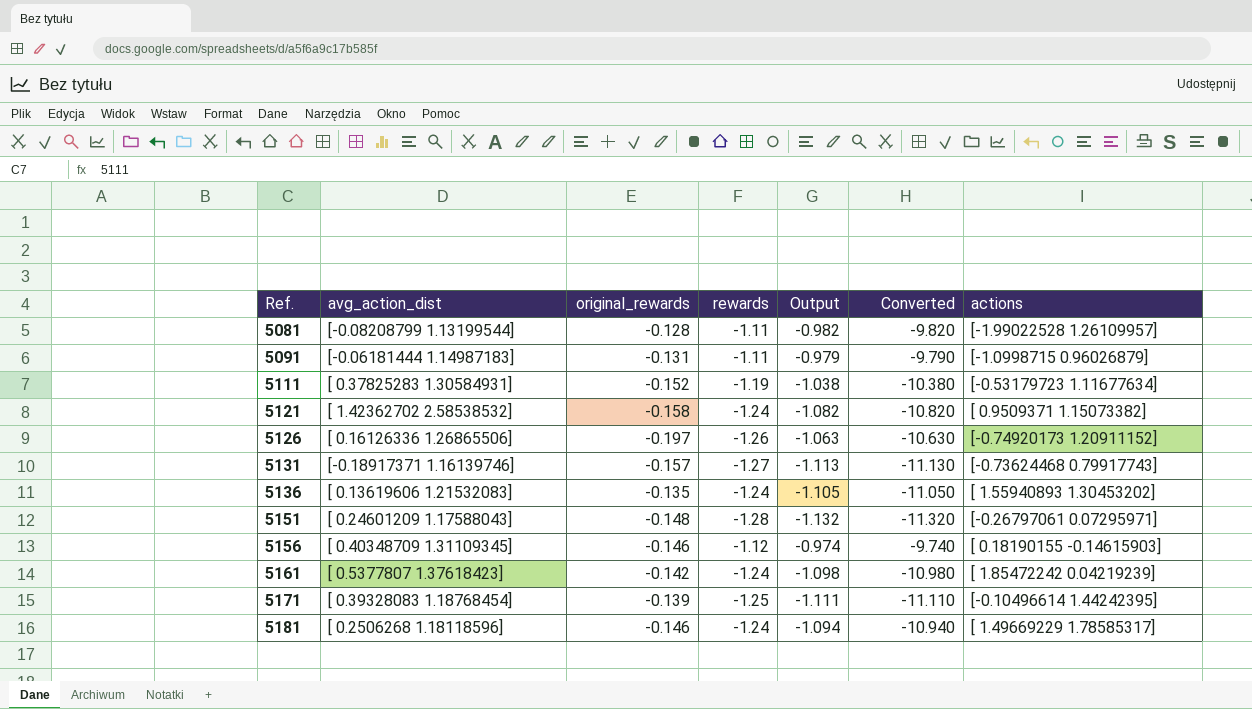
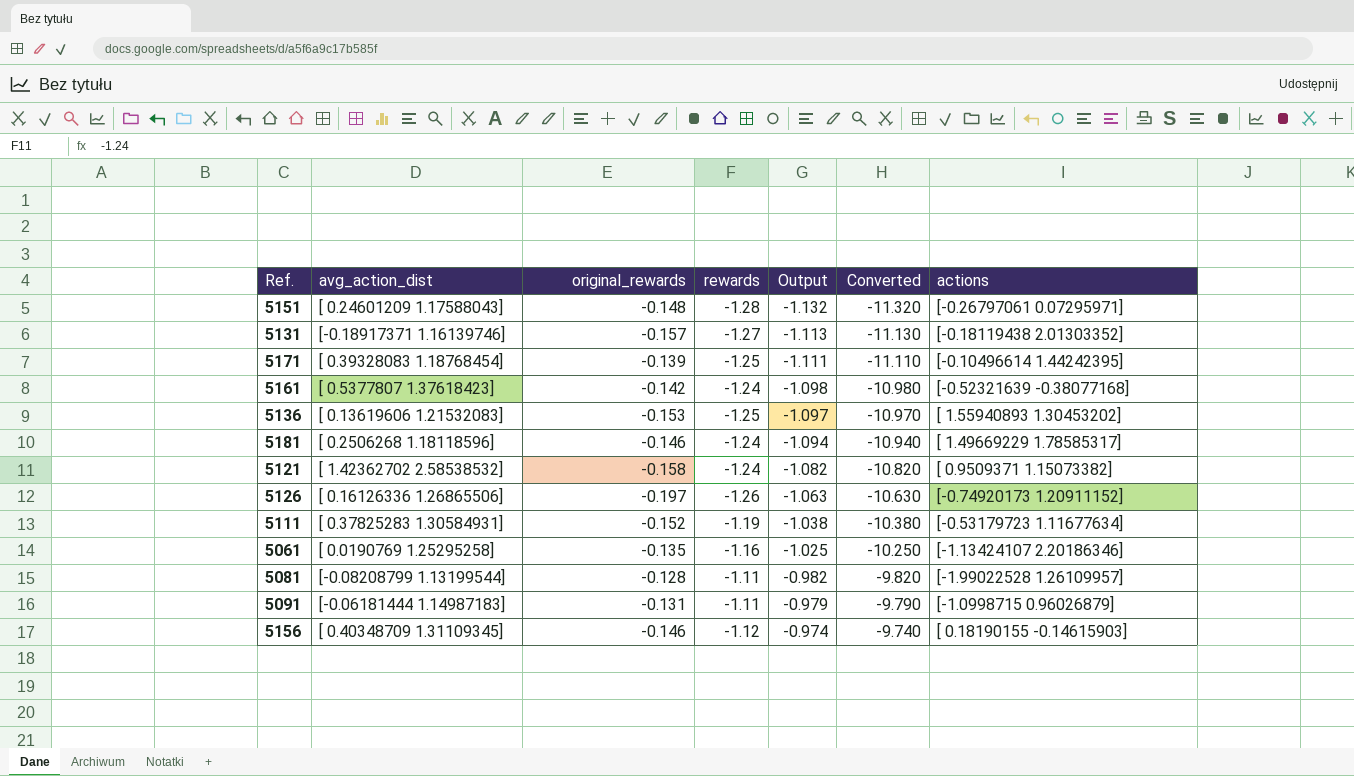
row order: Ref. ascending -> Output ascending
5131 | actions: [-0.73624468 0.79917743] -> [-0.18119438 2.01303352]
5161 | actions: [ 1.85472242 0.04219239] -> [-0.52321639 -0.38077168]
5136 | original_rewards: -0.135 -> -0.153
5136 | rewards: -1.24 -> -1.25
5136 | Output: -1.105 -> -1.097
5136 | Converted: -11.050 -> -10.970
row 5061: none -> [ 0.0190769 1.25295258] | -0.135 | -1.16 | -1.025 | -10.250 | [-1.13424107 2.20186346]

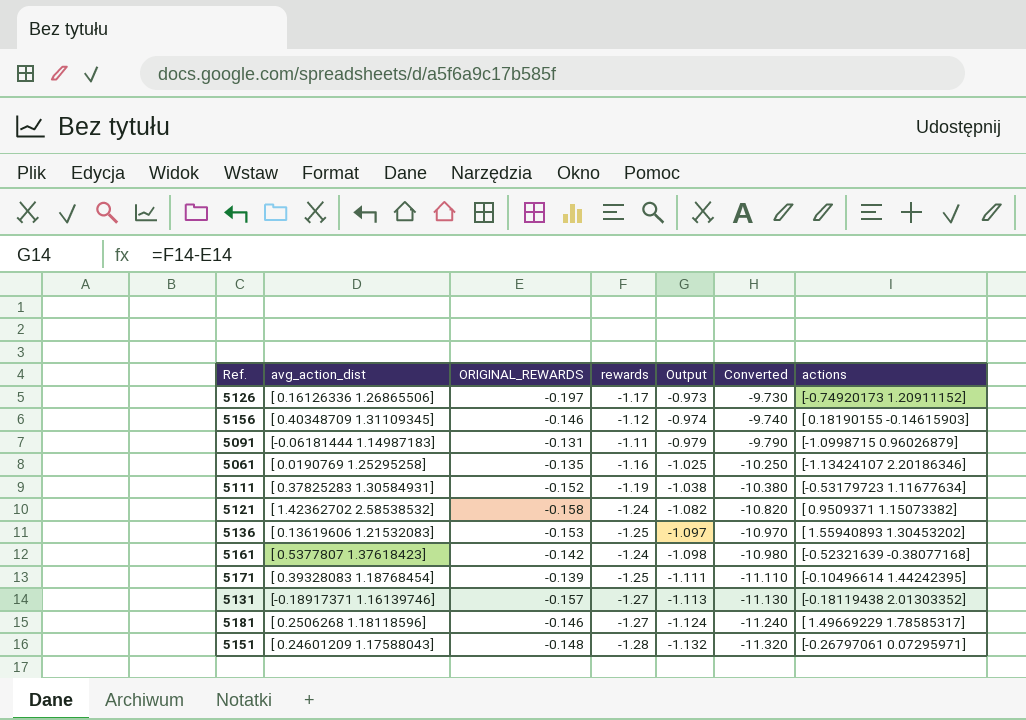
row order: Output ascending -> Output descending
column name: original_rewards -> ORIGINAL_REWARDS
row 5081: [-0.08208799 1.13199544] | -0.128 | -1.11 | -0.982 | -9.820 | [-1.99022528 1.26109957] -> none
5126 | rewards: -1.26 -> -1.17
5126 | Output: -1.063 -> -0.973
5126 | Converted: -10.630 -> -9.730
5181 | rewards: -1.24 -> -1.27
5181 | Output: -1.094 -> -1.124
5181 | Converted: -10.940 -> -11.240

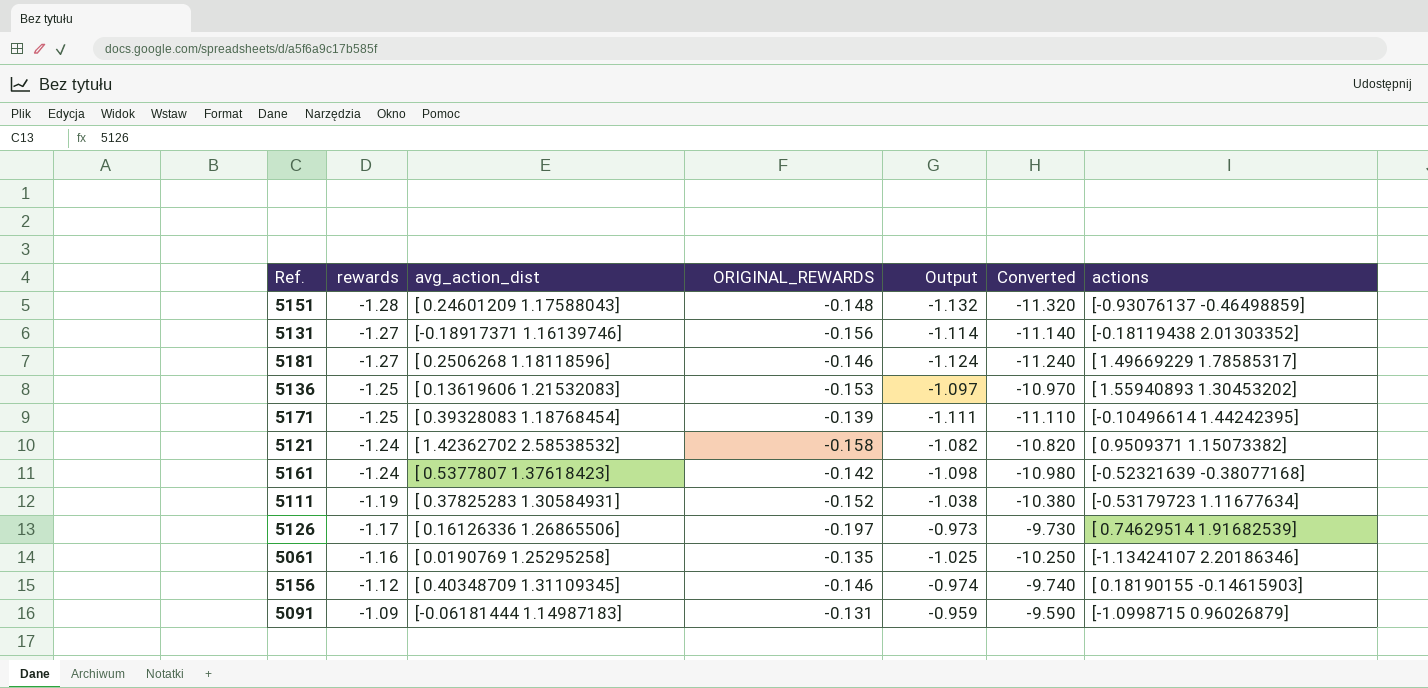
row order: Output descending -> rewards ascending
column rewards | position: 4 -> 2
5151 | actions: [-0.26797061 0.07295971] -> [-0.93076137 -0.46498859]
5131 | ORIGINAL_REWARDS: -0.157 -> -0.156
5131 | Output: -1.113 -> -1.114
5131 | Converted: -11.130 -> -11.140
5126 | actions: [-0.74920173 1.20911152] -> [ 0.74629514 1.91682539]
5091 | rewards: -1.11 -> -1.09
5091 | Output: -0.979 -> -0.959
5091 | Converted: -9.790 -> -9.590

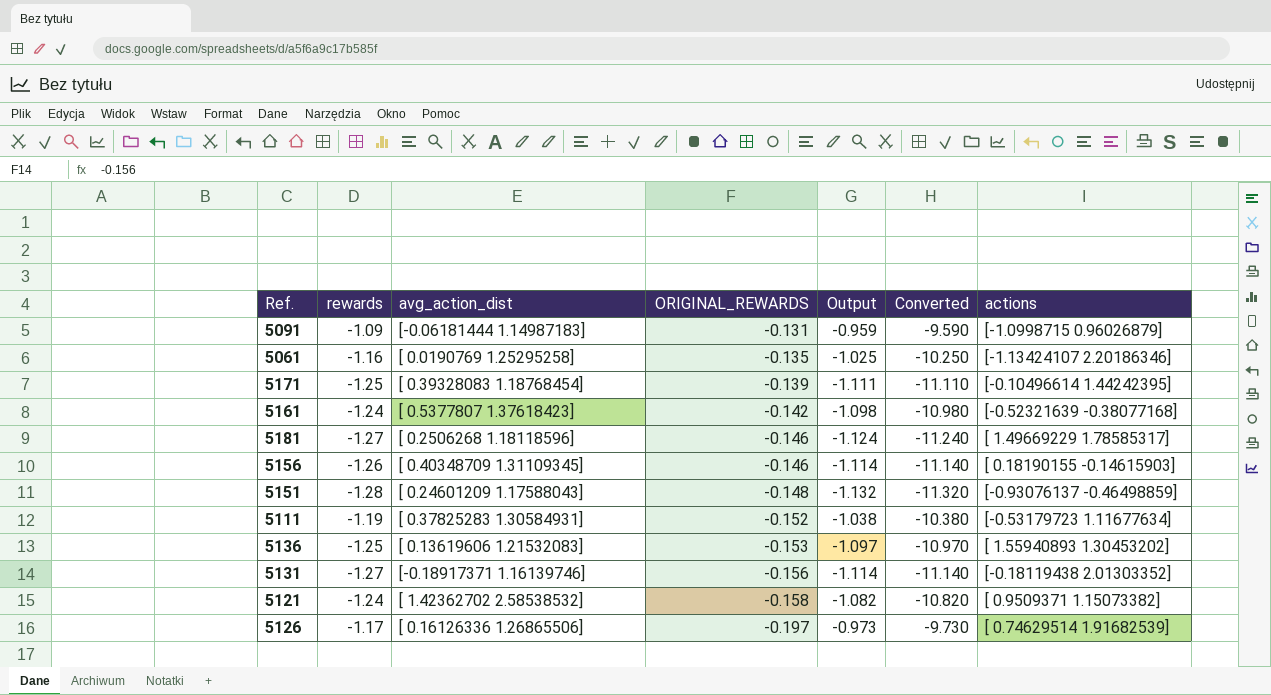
row order: rewards ascending -> ORIGINAL_REWARDS descending
5156 | rewards: -1.12 -> -1.26
5156 | Output: -0.974 -> -1.114
5156 | Converted: -9.740 -> -11.140

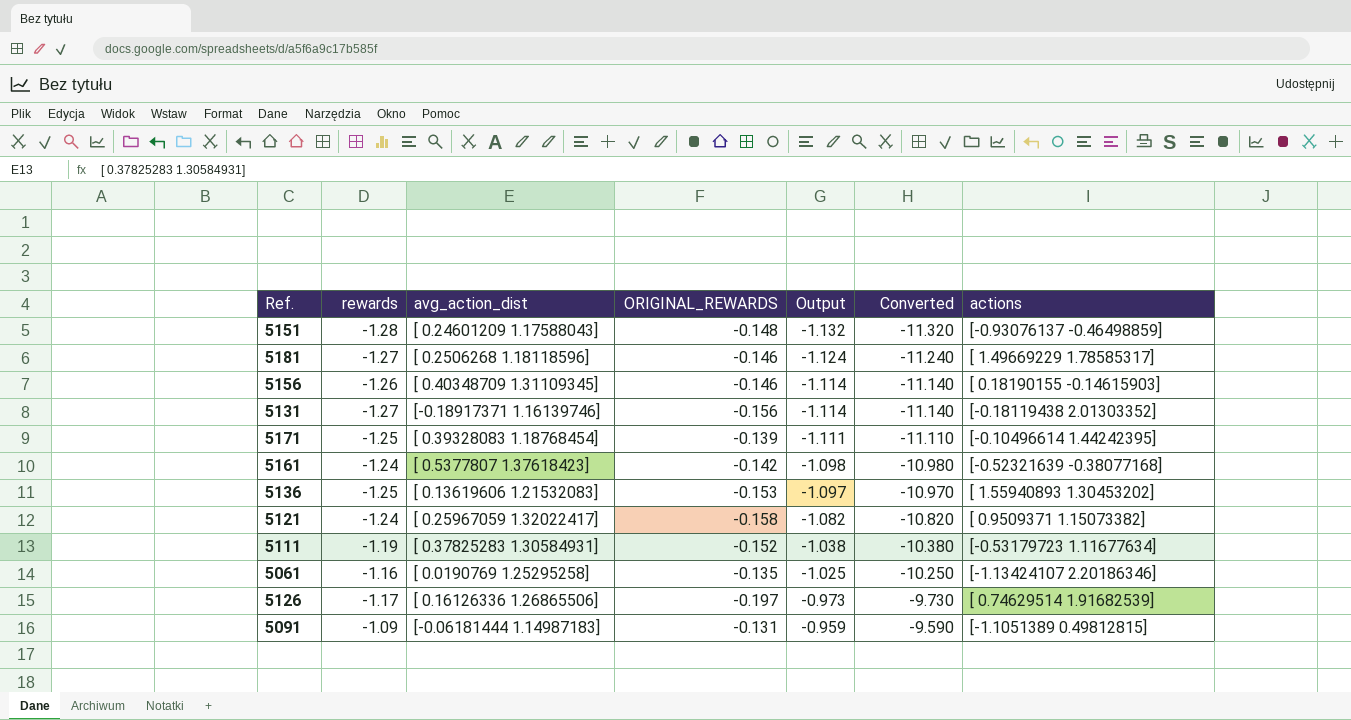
row order: ORIGINAL_REWARDS descending -> Output ascending
5121 | avg_action_dist: [ 1.42362702 2.58538532] -> [ 0.25967059 1.32022417]
5091 | actions: [-1.0998715 0.96026879] -> [-1.1051389 0.49812815]

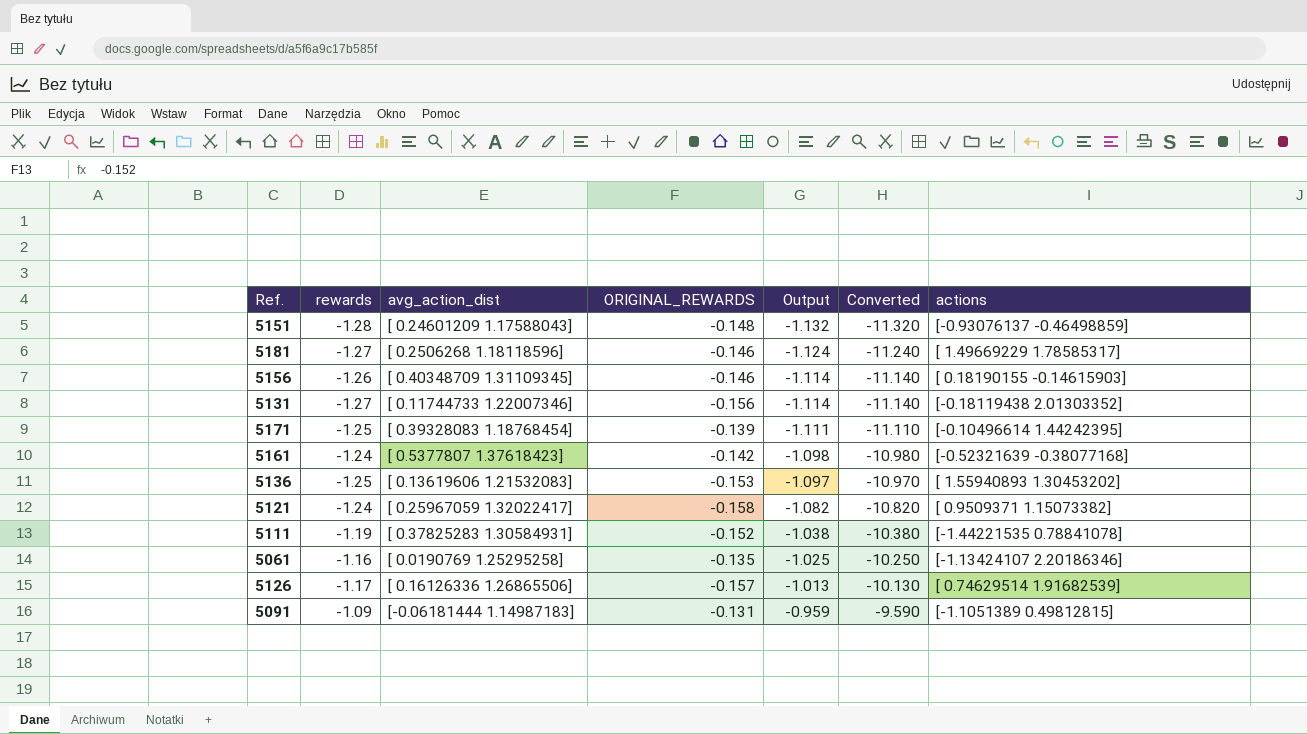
5131 | avg_action_dist: [-0.18917371 1.16139746] -> [ 0.11744733 1.22007346]
5111 | actions: [-0.53179723 1.11677634] -> [-1.44221535 0.78841078]
5126 | ORIGINAL_REWARDS: -0.197 -> -0.157
5126 | Output: -0.973 -> -1.013
5126 | Converted: -9.730 -> -10.130

